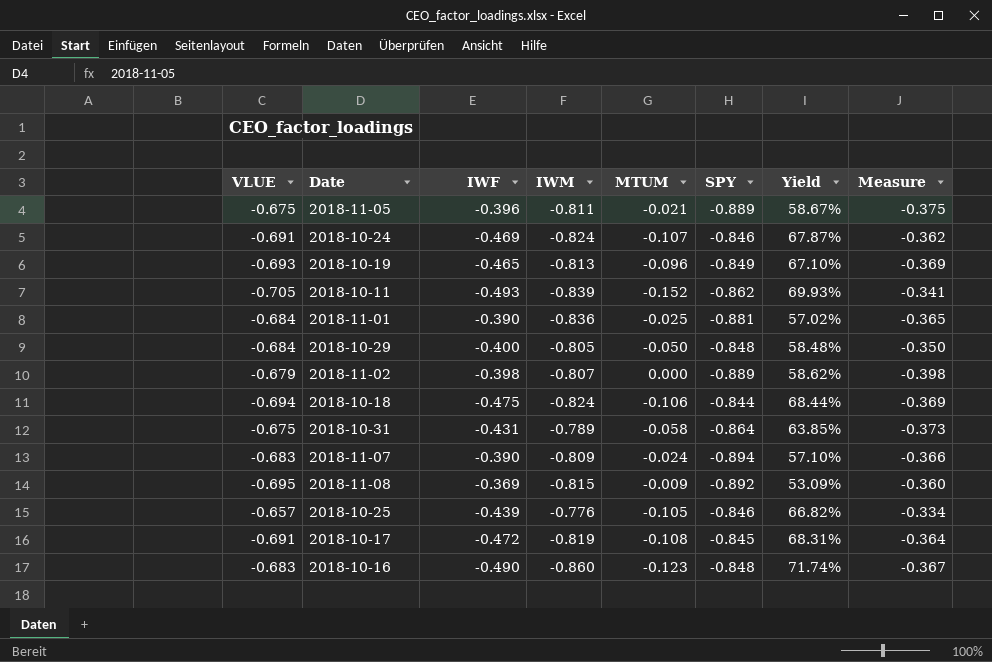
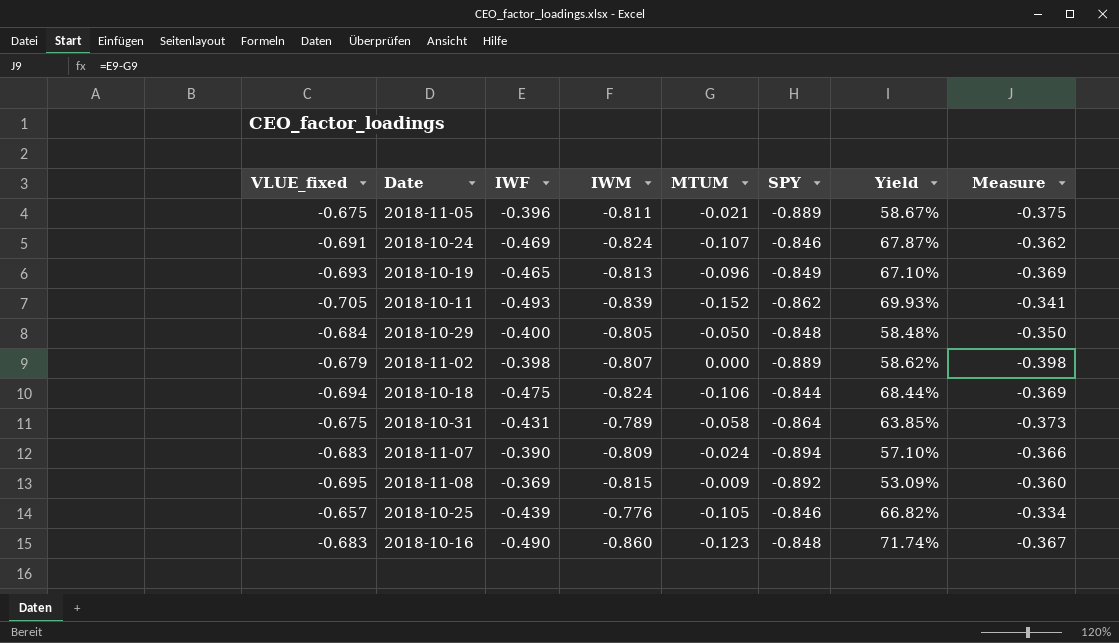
column name: VLUE -> VLUE_fixed
row 2018-11-01: -0.684 | -0.390 | -0.836 | -0.025 | -0.881 | 57.02% | -0.365 -> none
row 2018-10-17: -0.691 | -0.472 | -0.819 | -0.108 | -0.845 | 68.31% | -0.364 -> none

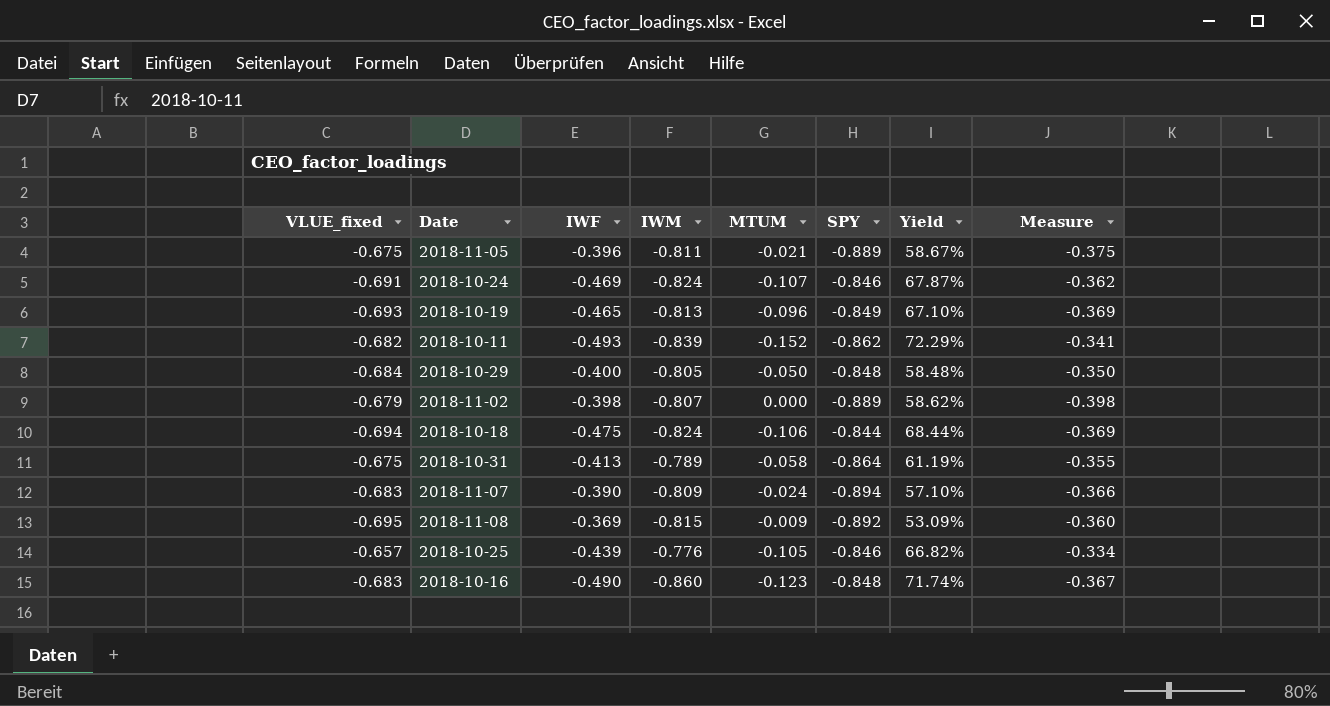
2018-10-11 | VLUE_fixed: -0.705 -> -0.682
2018-10-11 | Yield: 69.93% -> 72.29%
2018-10-31 | IWF: -0.431 -> -0.413
2018-10-31 | Yield: 63.85% -> 61.19%
2018-10-31 | Measure: -0.373 -> -0.355

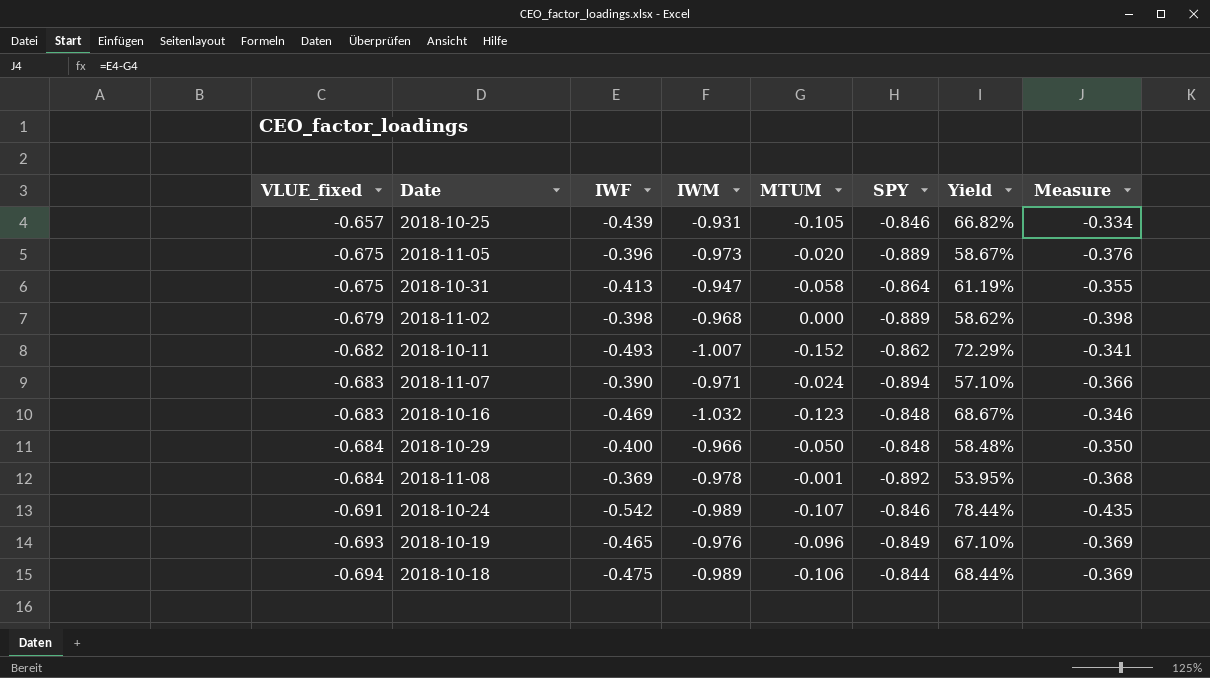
row order: none -> VLUE_fixed descending
2018-10-25 | IWM: -0.776 -> -0.931
2018-11-05 | IWM: -0.811 -> -0.973
2018-11-05 | MTUM: -0.021 -> -0.020
2018-11-05 | Measure: -0.375 -> -0.376
2018-10-31 | IWM: -0.789 -> -0.947
2018-11-02 | IWM: -0.807 -> -0.968
2018-10-11 | IWM: -0.839 -> -1.007
2018-11-07 | IWM: -0.809 -> -0.971
2018-10-16 | IWF: -0.490 -> -0.469
2018-10-16 | IWM: -0.860 -> -1.032
2018-10-16 | Yield: 71.74% -> 68.67%
2018-10-16 | Measure: -0.367 -> -0.346
2018-10-29 | IWM: -0.805 -> -0.966
2018-11-08 | VLUE_fixed: -0.695 -> -0.684
2018-11-08 | IWM: -0.815 -> -0.978
2018-11-08 | MTUM: -0.009 -> -0.001
2018-11-08 | Yield: 53.09% -> 53.95%
2018-11-08 | Measure: -0.360 -> -0.368
2018-10-24 | IWF: -0.469 -> -0.542
2018-10-24 | IWM: -0.824 -> -0.989
2018-10-24 | Yield: 67.87% -> 78.44%
2018-10-24 | Measure: -0.362 -> -0.435
2018-10-19 | IWM: -0.813 -> -0.976
2018-10-18 | IWM: -0.824 -> -0.989

